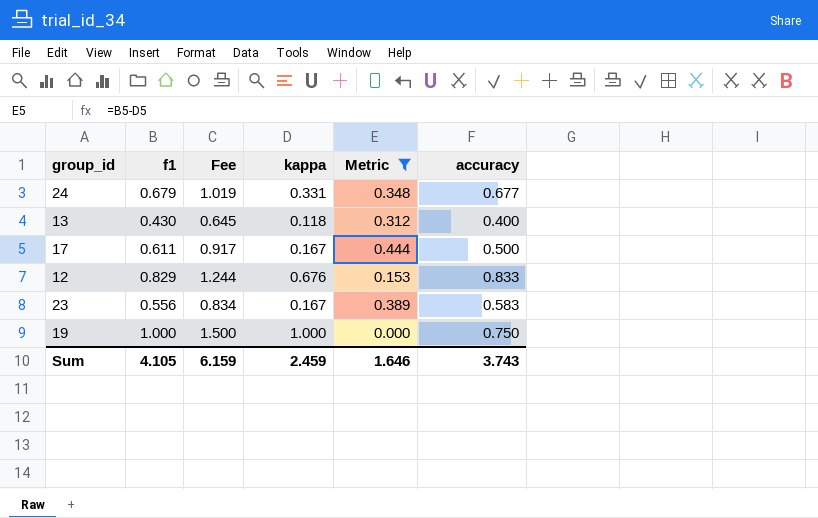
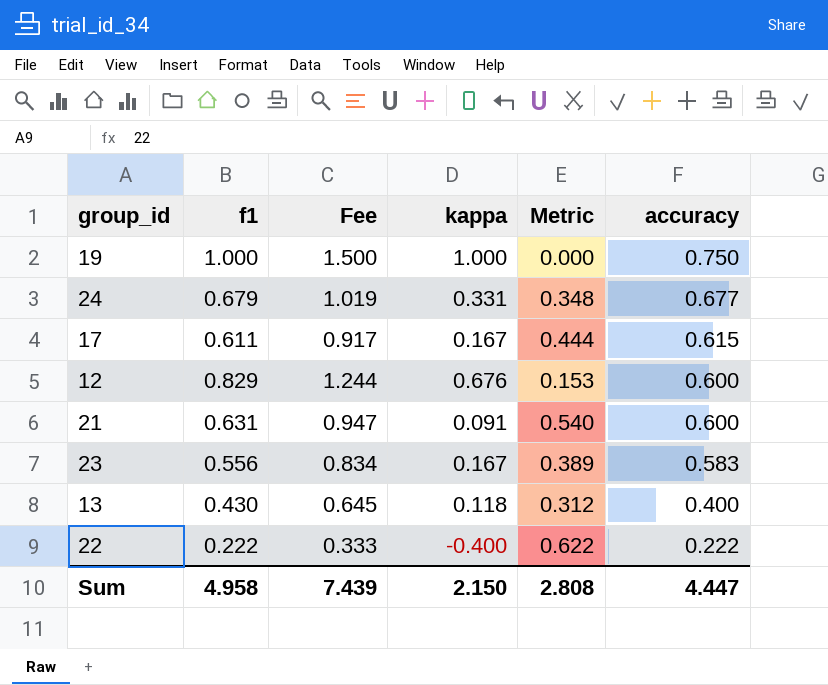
filter: Metric <= 0.444 -> none
row order: none -> accuracy descending
17 | accuracy: 0.500 -> 0.615
12 | accuracy: 0.833 -> 0.600
Sum | f1: 4.105 -> 4.958
Sum | Fee: 6.159 -> 7.439
Sum | kappa: 2.459 -> 2.150
Sum | Metric: 1.646 -> 2.808
Sum | accuracy: 3.743 -> 4.447

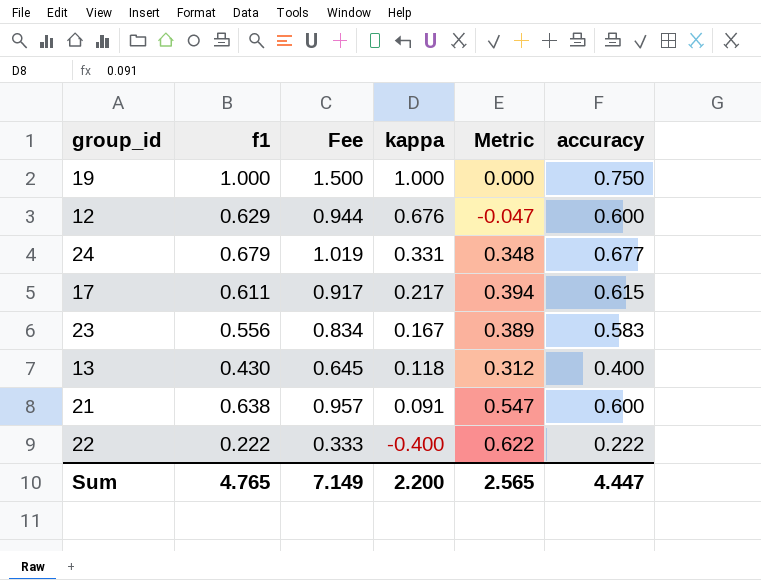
row order: accuracy descending -> kappa descending
12 | f1: 0.829 -> 0.629
12 | Fee: 1.244 -> 0.944
12 | Metric: 0.153 -> -0.047
17 | kappa: 0.167 -> 0.217
17 | Metric: 0.444 -> 0.394
21 | f1: 0.631 -> 0.638
21 | Fee: 0.947 -> 0.957
21 | Metric: 0.540 -> 0.547
Sum | f1: 4.958 -> 4.765
Sum | Fee: 7.439 -> 7.149
Sum | kappa: 2.150 -> 2.200
Sum | Metric: 2.808 -> 2.565

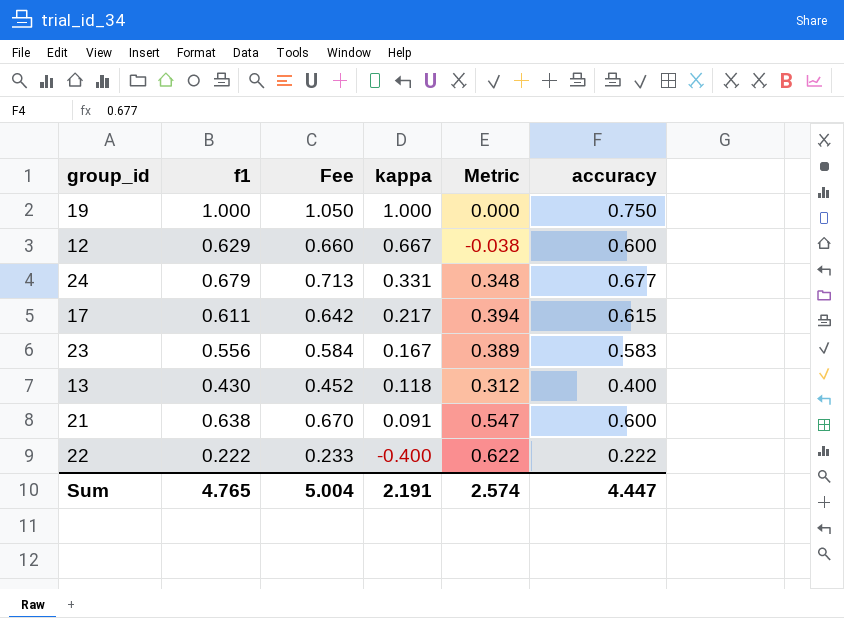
column Fee | formula: [f1] * 1.5 -> [f1] * 1.05
12 | kappa: 0.676 -> 0.667
12 | Metric: -0.047 -> -0.038
Sum | Fee: 7.149 -> 5.004
Sum | kappa: 2.200 -> 2.191
Sum | Metric: 2.565 -> 2.574

